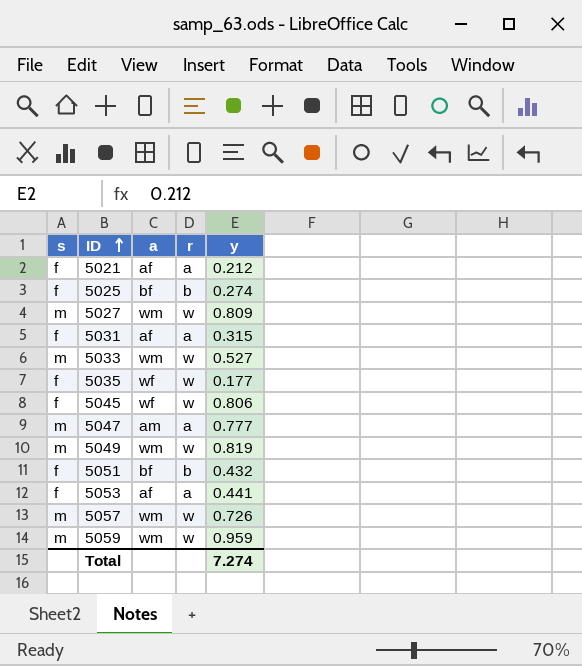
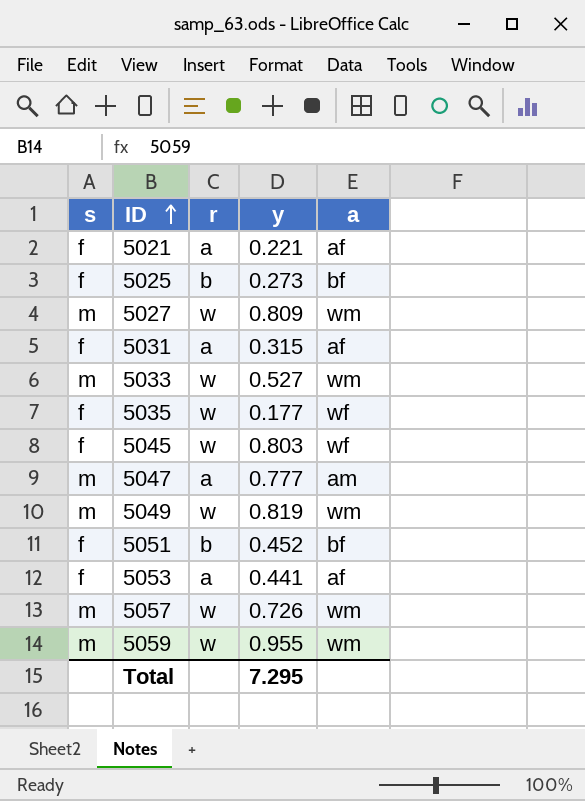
column a | position: 3 -> 5
5021 | y: 0.212 -> 0.221
5025 | y: 0.274 -> 0.273
5045 | y: 0.806 -> 0.803
5051 | y: 0.432 -> 0.452
5059 | y: 0.959 -> 0.955
Total | y: 7.274 -> 7.295

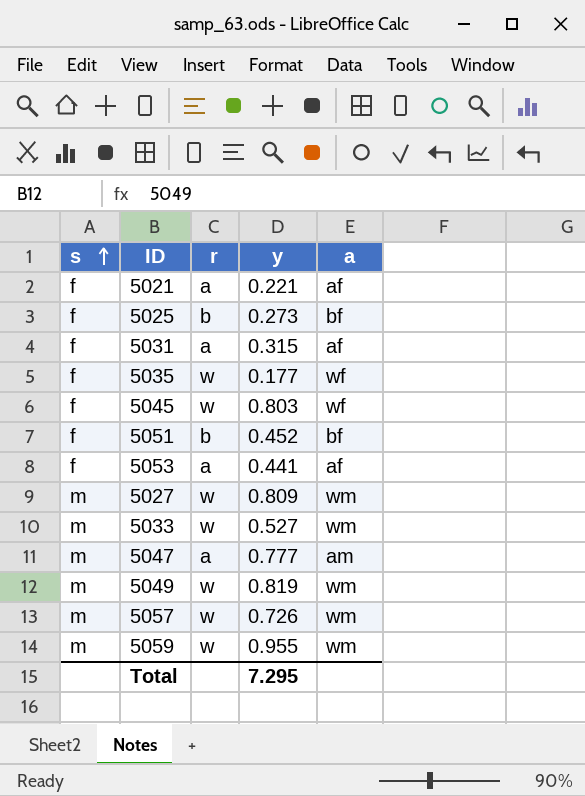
row order: ID ascending -> s ascending

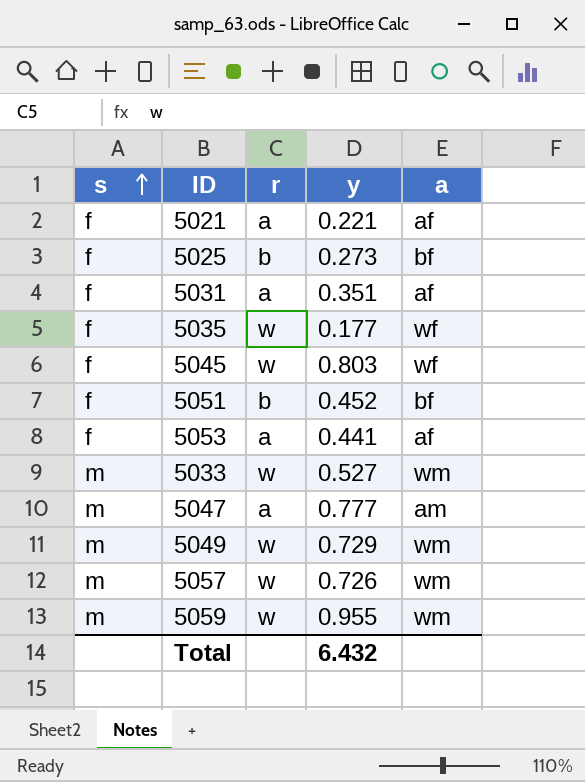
row 5027: m | w | 0.809 | wm -> none
5031 | y: 0.315 -> 0.351
5049 | y: 0.819 -> 0.729
Total | y: 7.295 -> 6.432

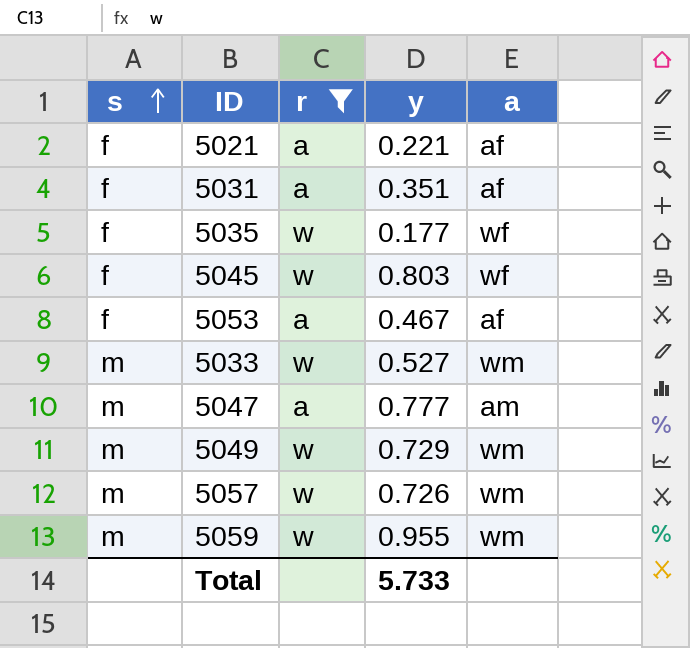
filter: none -> r != b
5053 | y: 0.441 -> 0.467
Total | y: 6.432 -> 5.733

